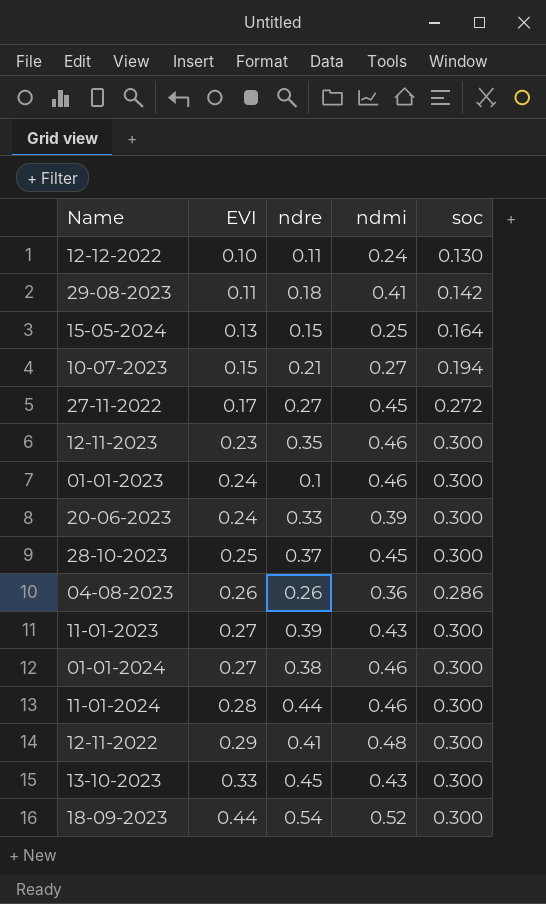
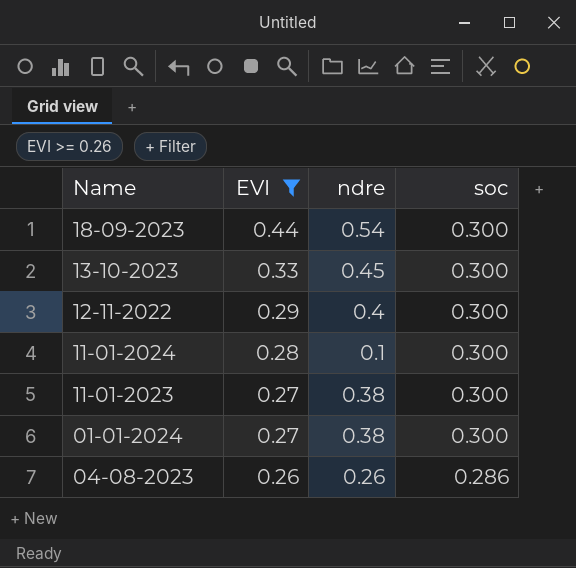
filter: none -> EVI >= 0.26
row order: EVI ascending -> EVI descending
column ndmi | position: 4 -> none
12-11-2022 | ndre: 0.41 -> 0.4
11-01-2024 | ndre: 0.44 -> 0.1
11-01-2023 | ndre: 0.39 -> 0.38

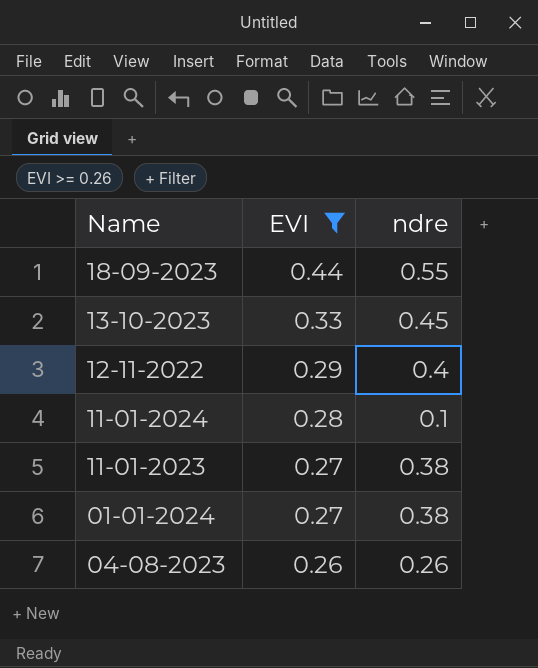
column soc | position: 4 -> none
18-09-2023 | ndre: 0.54 -> 0.55

